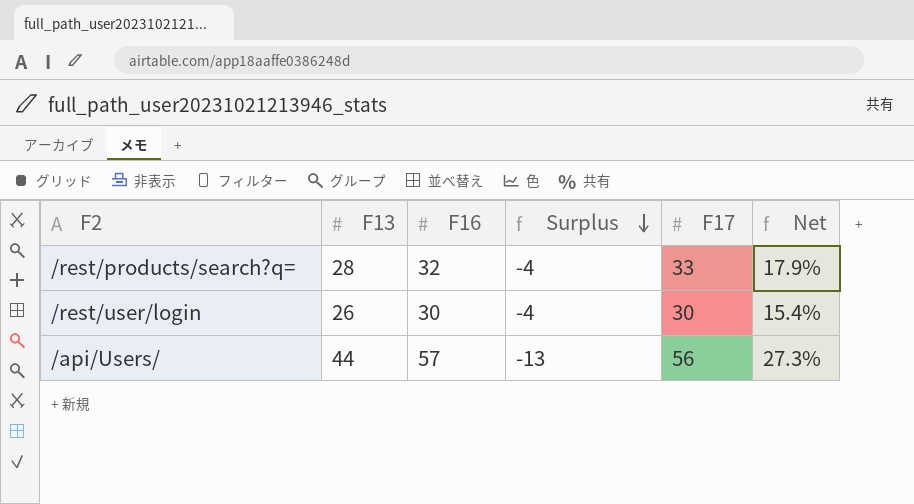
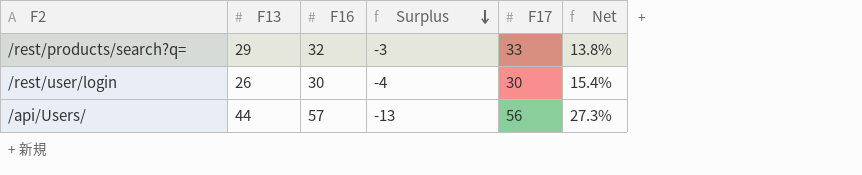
/rest/products/search?q= | F13: 28 -> 29
/rest/products/search?q= | Surplus: -4 -> -3
/rest/products/search?q= | Net: 17.9% -> 13.8%

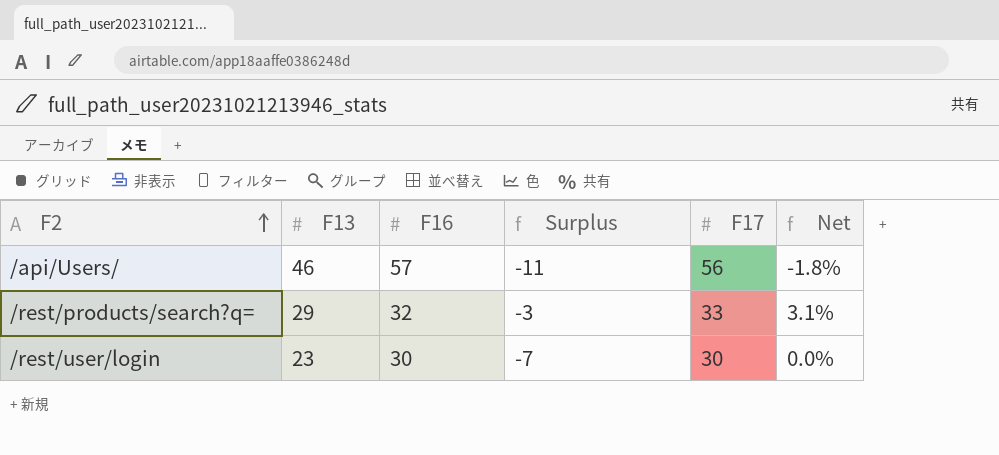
row order: Surplus descending -> F2 ascending
column Net | formula: ([F17] - [F13]) / [F13] -> ([F17] - [F16]) / [F16]
/api/Users/ | F13: 44 -> 46
/api/Users/ | Surplus: -13 -> -11
/rest/user/login | F13: 26 -> 23
/rest/user/login | Surplus: -4 -> -7

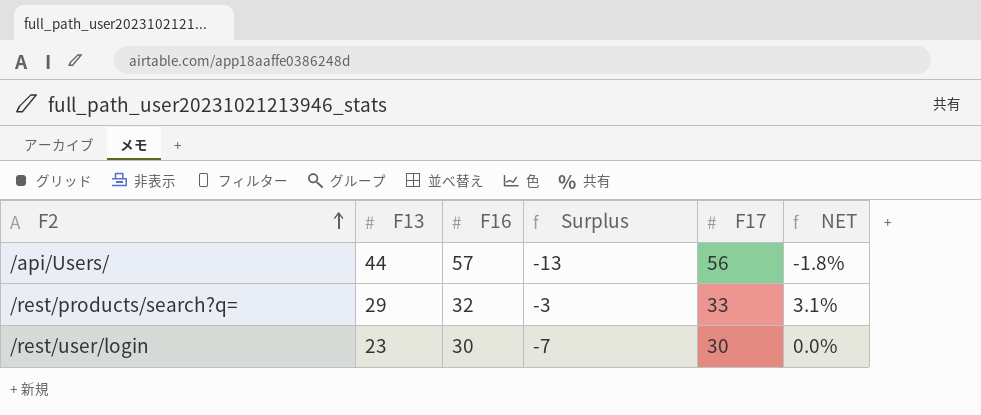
column name: Net -> NET
/api/Users/ | F13: 46 -> 44
/api/Users/ | Surplus: -11 -> -13

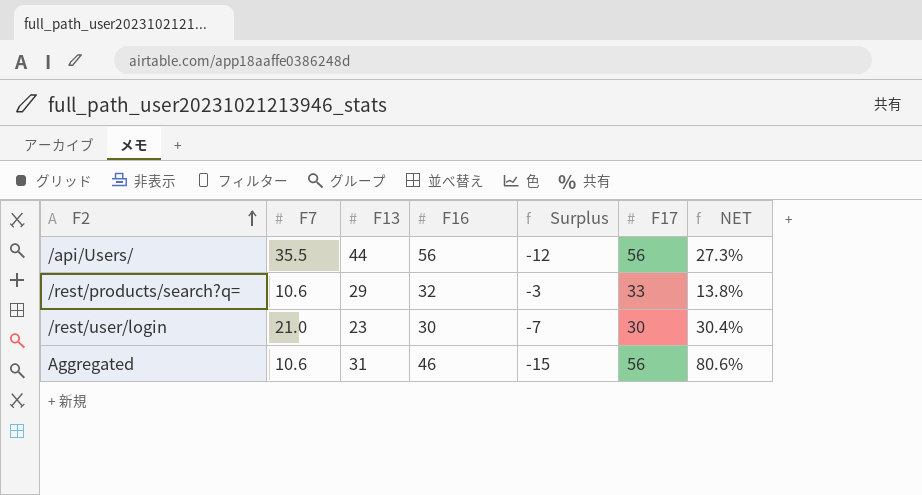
column F7 | position: none -> 2
column NET | formula: ([F17] - [F16]) / [F16] -> ([F17] - [F13]) / [F13]
/api/Users/ | F16: 57 -> 56
/api/Users/ | Surplus: -13 -> -12
row Aggregated: none -> 10.6 | 31 | 46 | -15 | 56 | 80.6%

